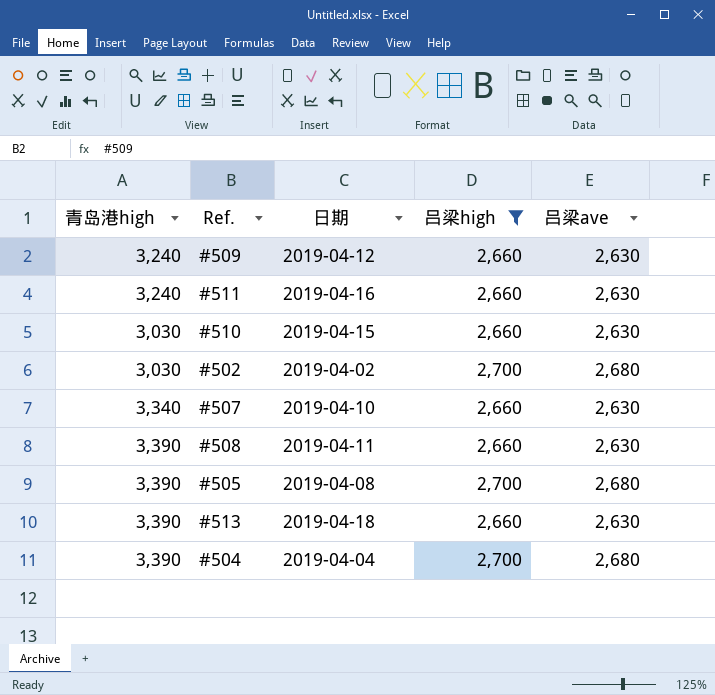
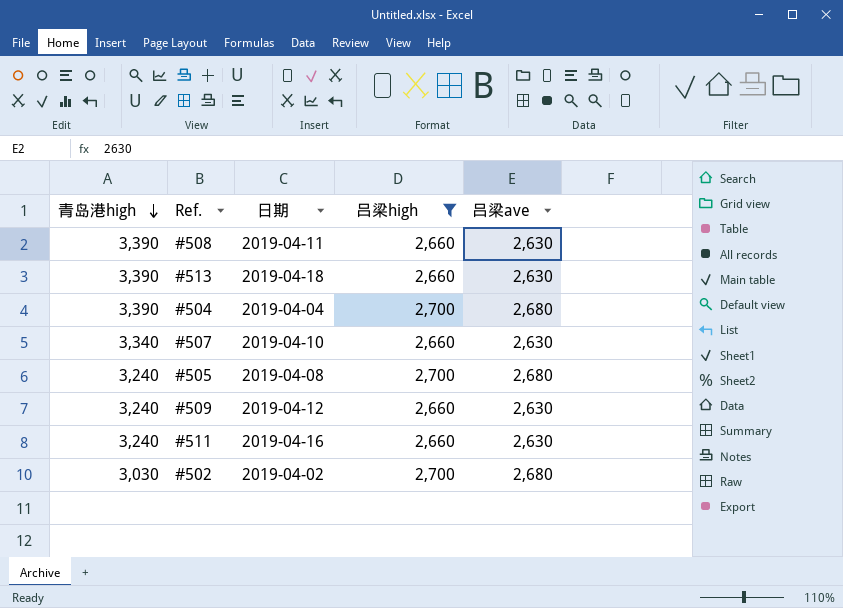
row order: none -> 青岛港high descending
row #510: 3,030 | 2019-04-15 | 2,660 | 2,630 -> none
#505 | 青岛港high: 3,390 -> 3,240

